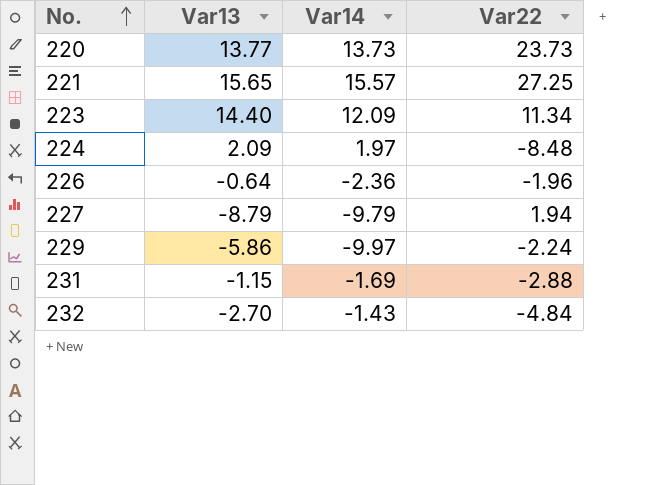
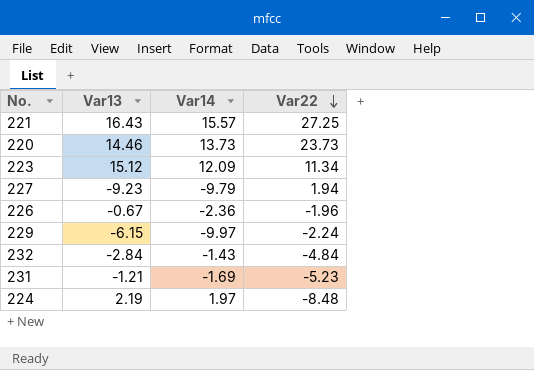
row order: No. ascending -> Var22 descending
221 | Var13: 15.65 -> 16.43
220 | Var13: 13.77 -> 14.46
223 | Var13: 14.40 -> 15.12
227 | Var13: -8.79 -> -9.23
226 | Var13: -0.64 -> -0.67
229 | Var13: -5.86 -> -6.15
232 | Var13: -2.70 -> -2.84
231 | Var13: -1.15 -> -1.21
231 | Var22: -2.88 -> -5.23
224 | Var13: 2.09 -> 2.19

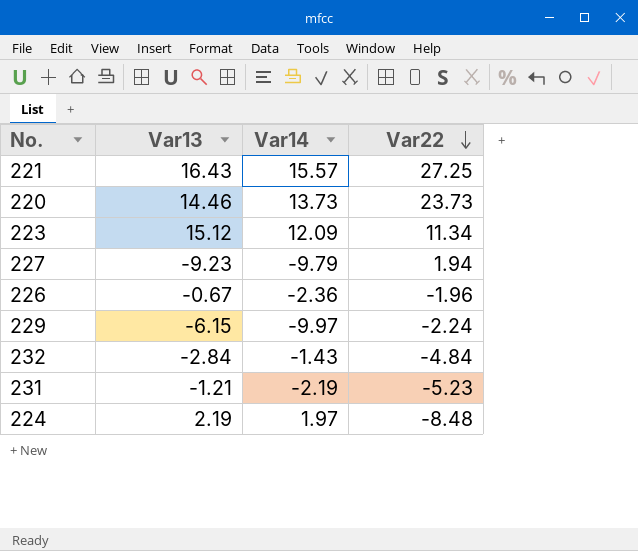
231 | Var14: -1.69 -> -2.19

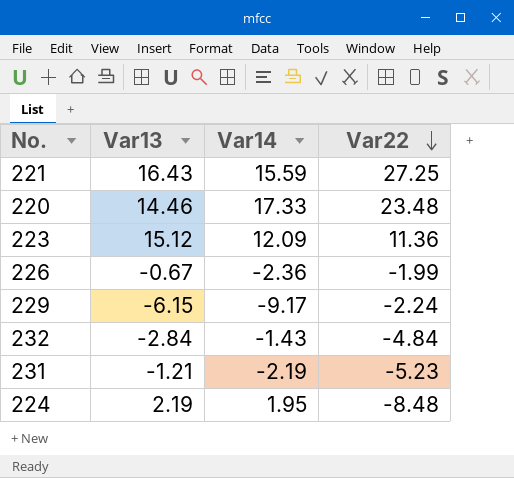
row 227: -9.23 | -9.79 | 1.94 -> none
221 | Var14: 15.57 -> 15.59
220 | Var14: 13.73 -> 17.33
220 | Var22: 23.73 -> 23.48
223 | Var22: 11.34 -> 11.36
226 | Var22: -1.96 -> -1.99
229 | Var14: -9.97 -> -9.17
224 | Var14: 1.97 -> 1.95

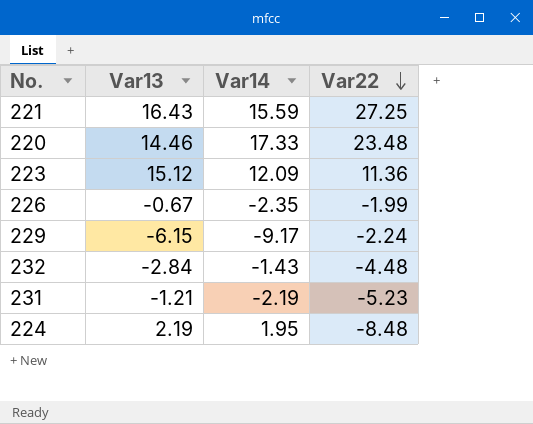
226 | Var14: -2.36 -> -2.35
232 | Var22: -4.84 -> -4.48

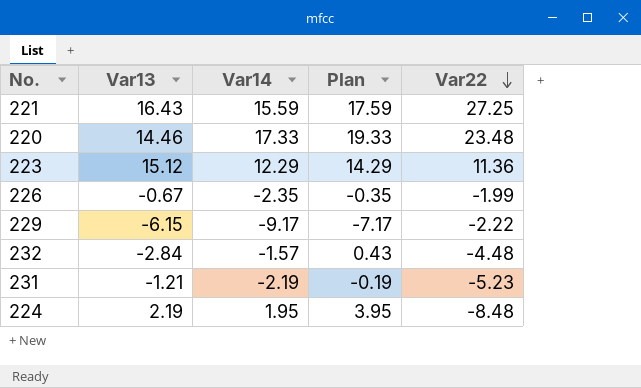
column Plan | formula: none -> [Var14] + 2
223 | Var14: 12.09 -> 12.29
229 | Var22: -2.24 -> -2.22
232 | Var14: -1.43 -> -1.57

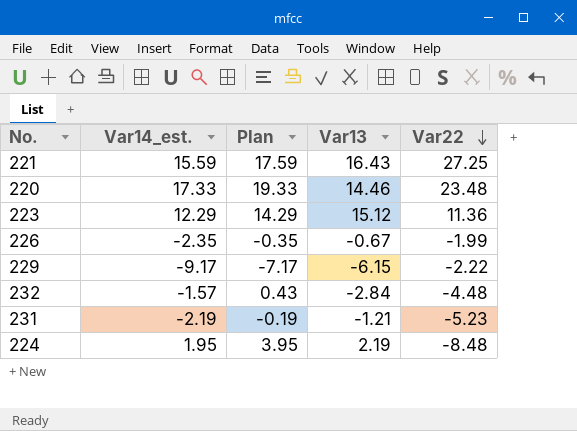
column name: Var14 -> Var14_est.
column Var13 | position: 2 -> 4

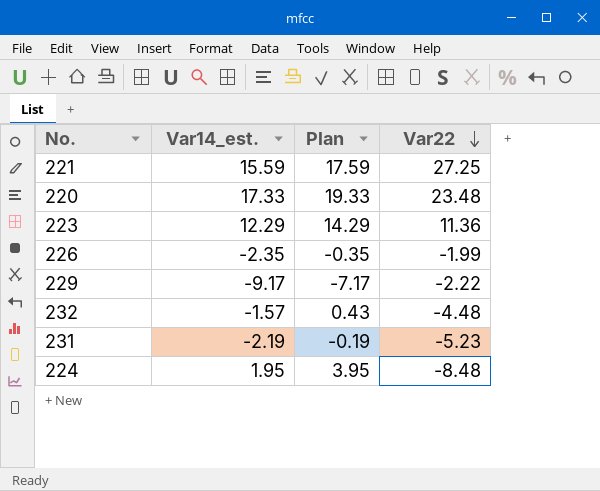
column Var13 | position: 4 -> none

